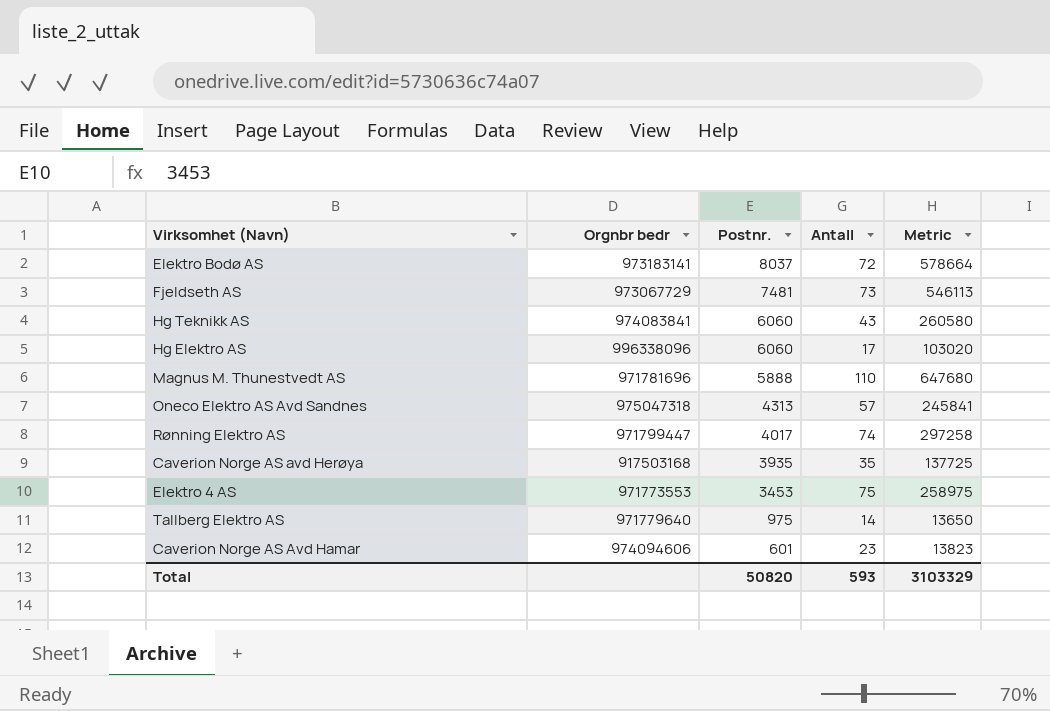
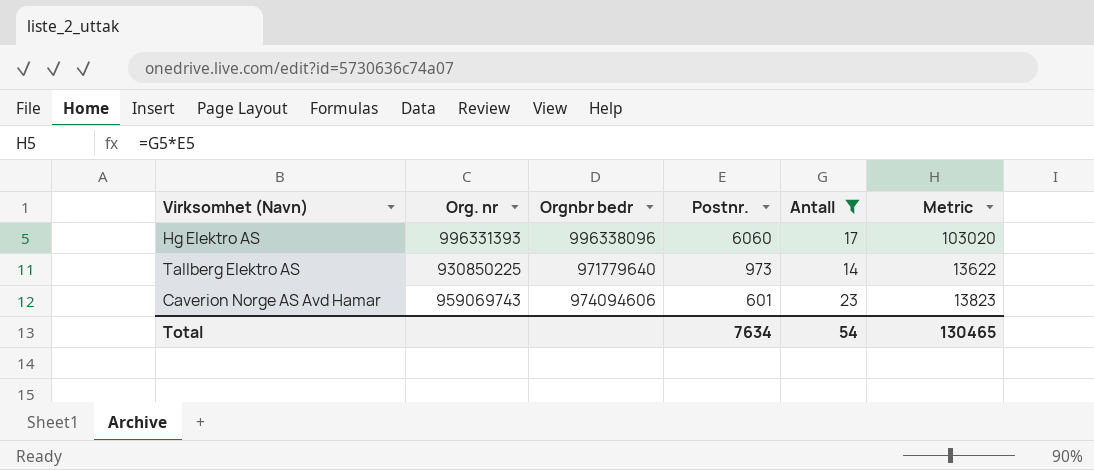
filter: none -> Antall <= 23
column Org. nr | position: none -> 2
Tallberg Elektro AS | Postnr.: 975 -> 973
Tallberg Elektro AS | Metric: 13650 -> 13622
Total | Postnr.: 50820 -> 7634
Total | Antall: 593 -> 54
Total | Metric: 3103329 -> 130465

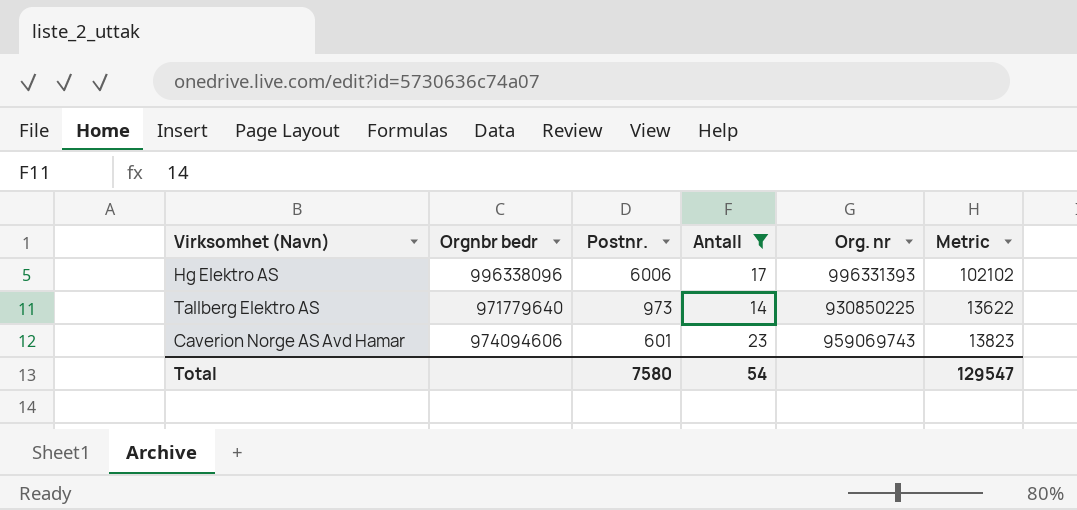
column Org. nr | position: 2 -> 5
Hg Elektro AS | Postnr.: 6060 -> 6006
Hg Elektro AS | Metric: 103020 -> 102102
Total | Postnr.: 7634 -> 7580
Total | Metric: 130465 -> 129547

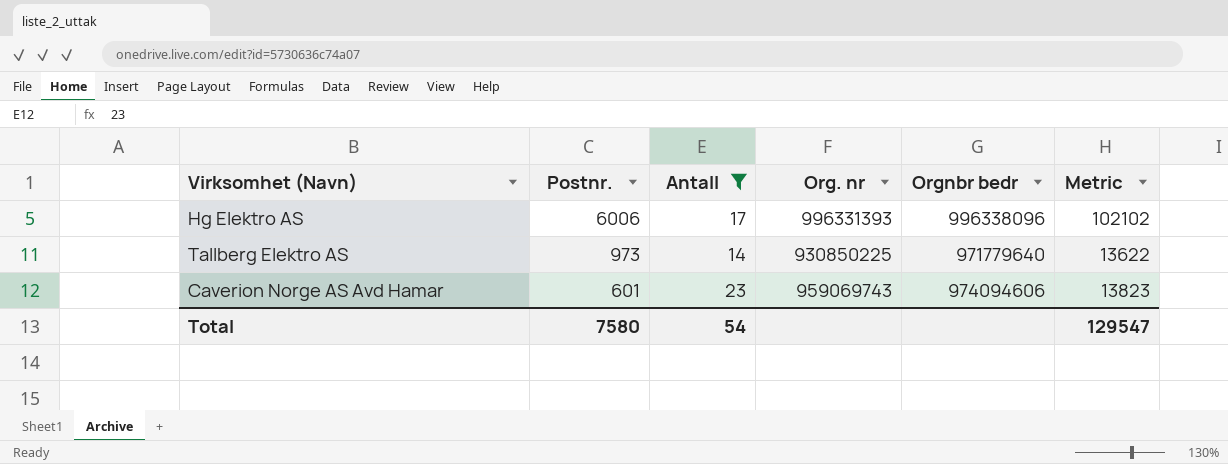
column Orgnbr bedr | position: 2 -> 5

